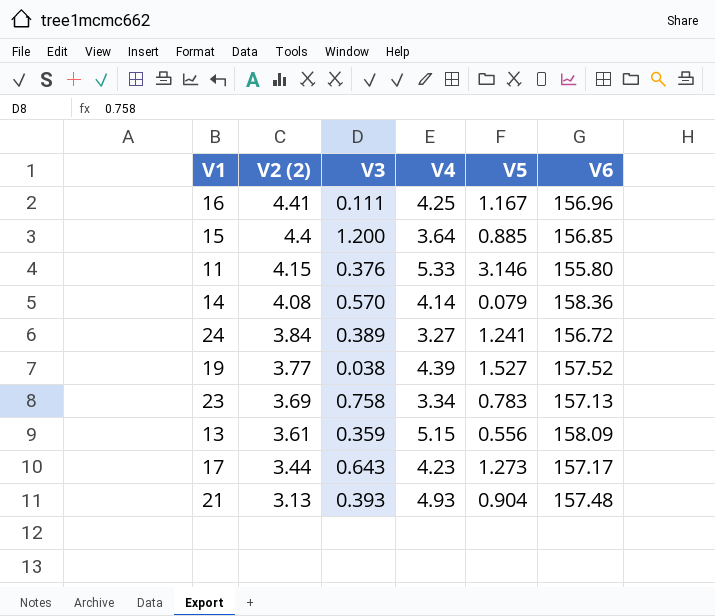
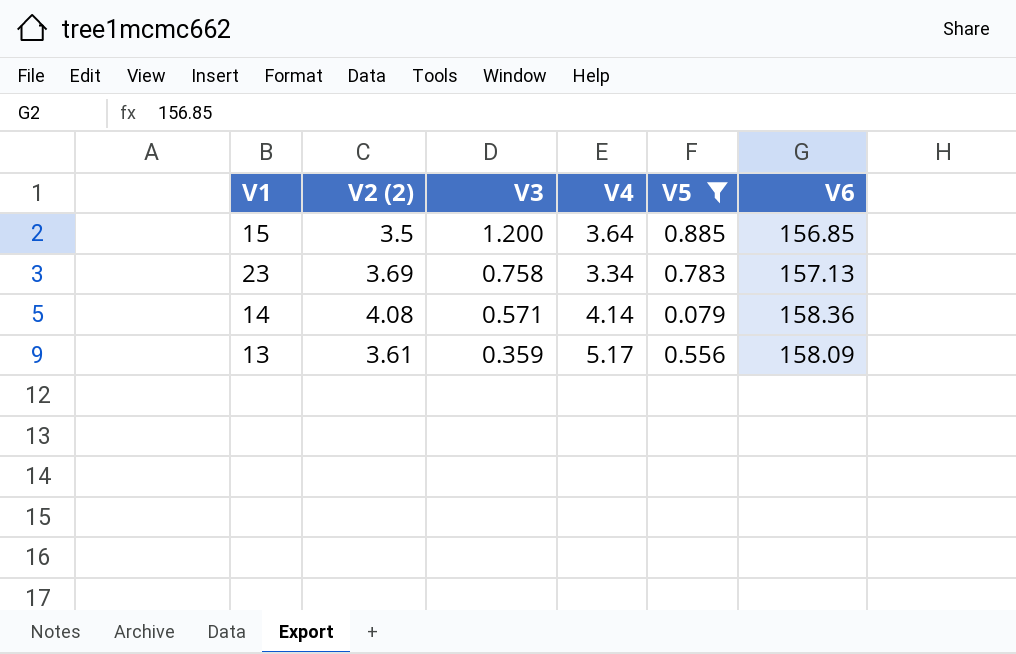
filter: none -> V5 <= 0.885
row order: V2 (2) descending -> V3 descending
15 | V2 (2): 4.4 -> 3.5
14 | V3: 0.570 -> 0.571
13 | V4: 5.15 -> 5.17

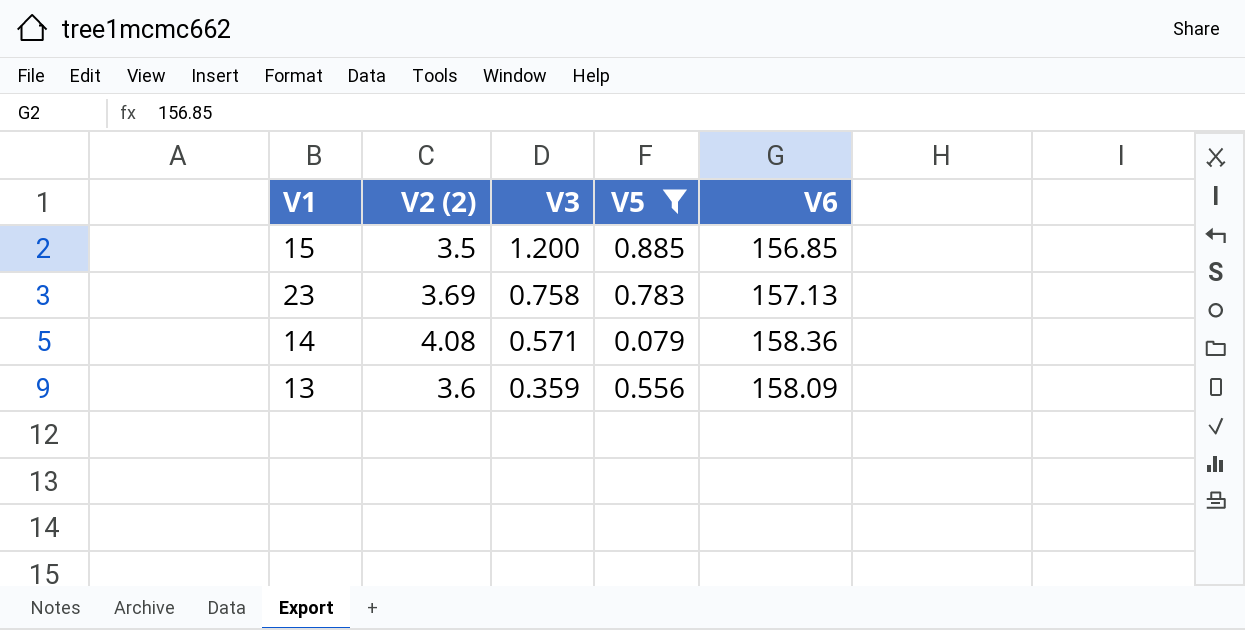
column V4 | position: 4 -> none
13 | V2 (2): 3.61 -> 3.6

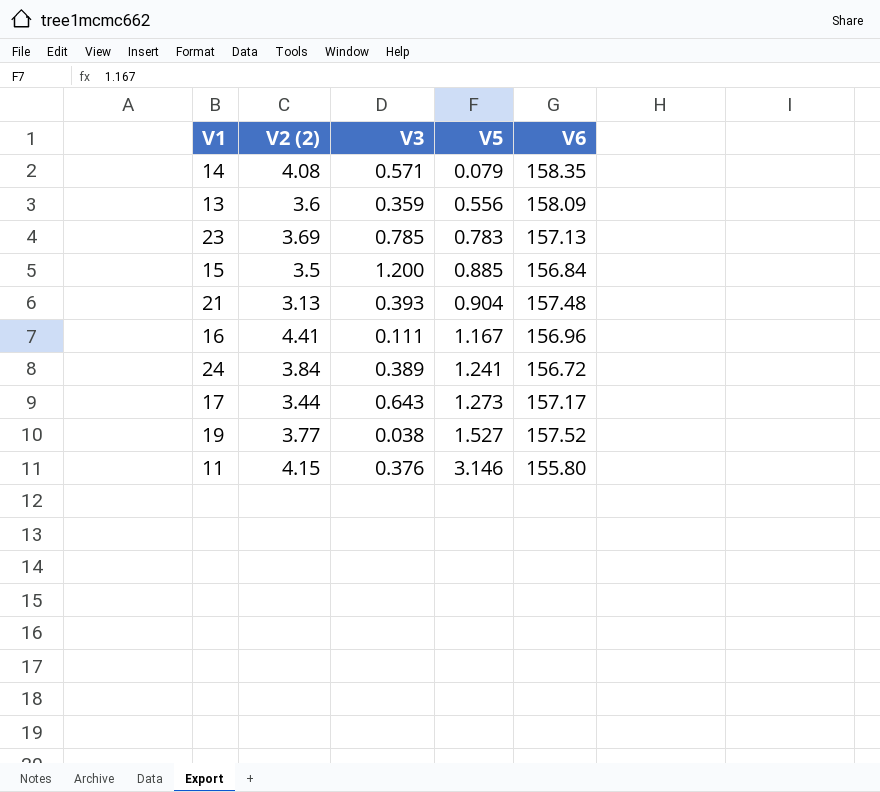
filter: V5 <= 0.885 -> none
row order: V3 descending -> V5 ascending
14 | V6: 158.36 -> 158.35
23 | V3: 0.758 -> 0.785
15 | V6: 156.85 -> 156.84

